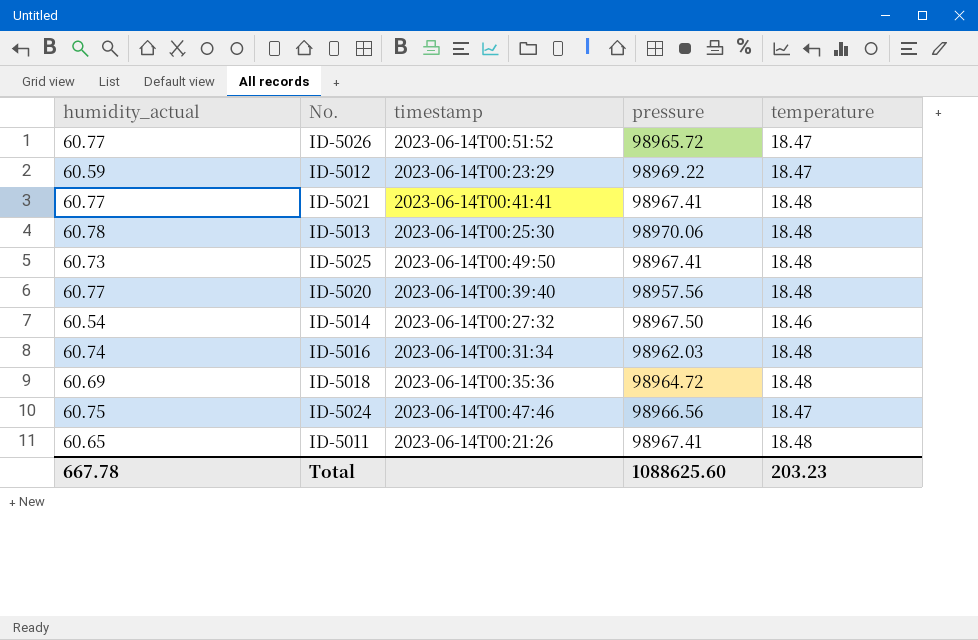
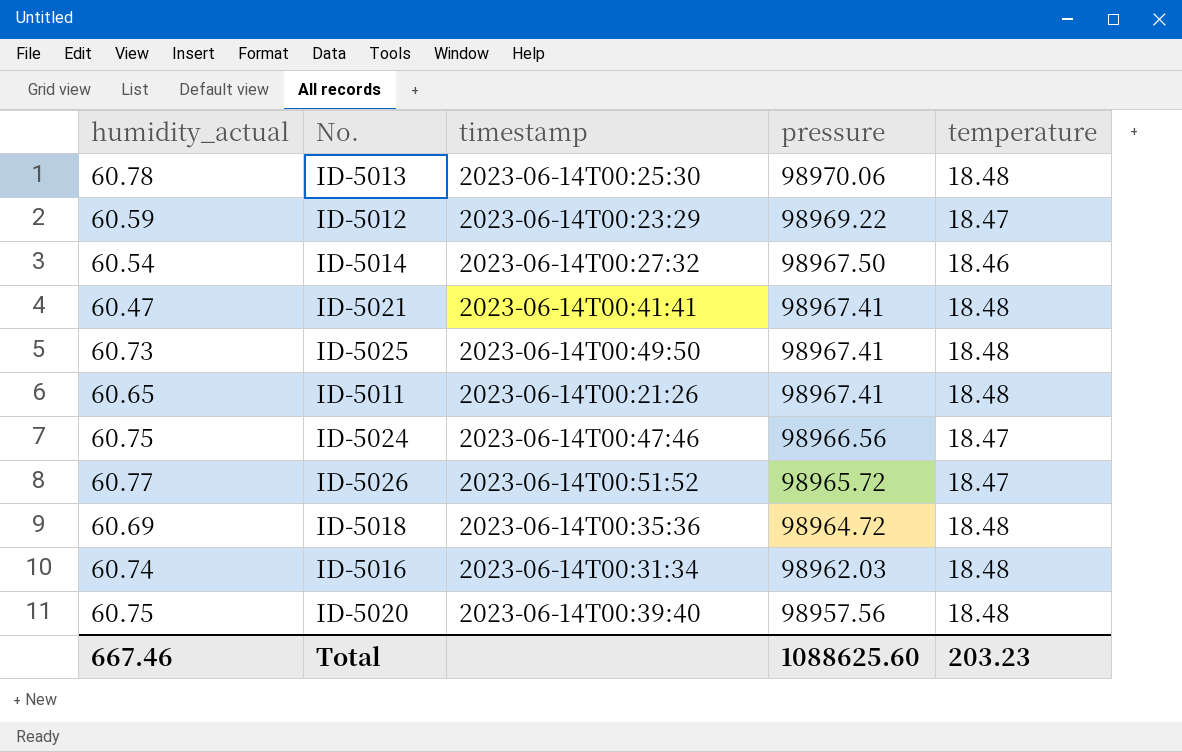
row order: none -> pressure descending
ID-5021 | humidity_actual: 60.77 -> 60.47
ID-5020 | humidity_actual: 60.77 -> 60.75
Total | humidity_actual: 667.78 -> 667.46

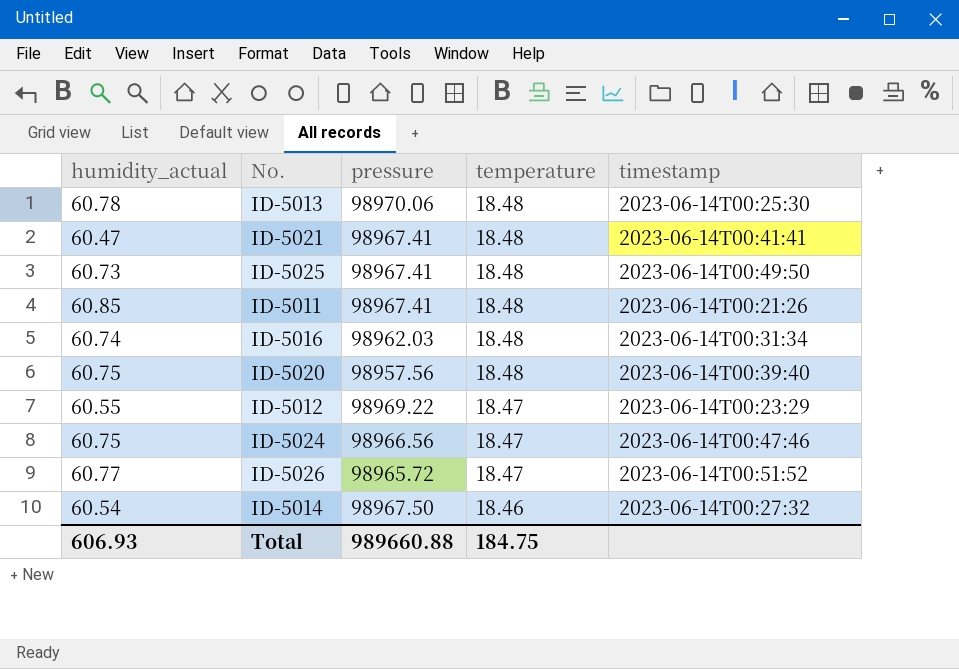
row order: pressure descending -> temperature descending
column timestamp | position: 3 -> 5
row ID-5018: 60.69 | 2023-06-14T00:35:36 | 98964.72 | 18.48 -> none
ID-5011 | humidity_actual: 60.65 -> 60.85
ID-5012 | humidity_actual: 60.59 -> 60.55
Total | humidity_actual: 667.46 -> 606.93
Total | pressure: 1088625.60 -> 989660.88
Total | temperature: 203.23 -> 184.75

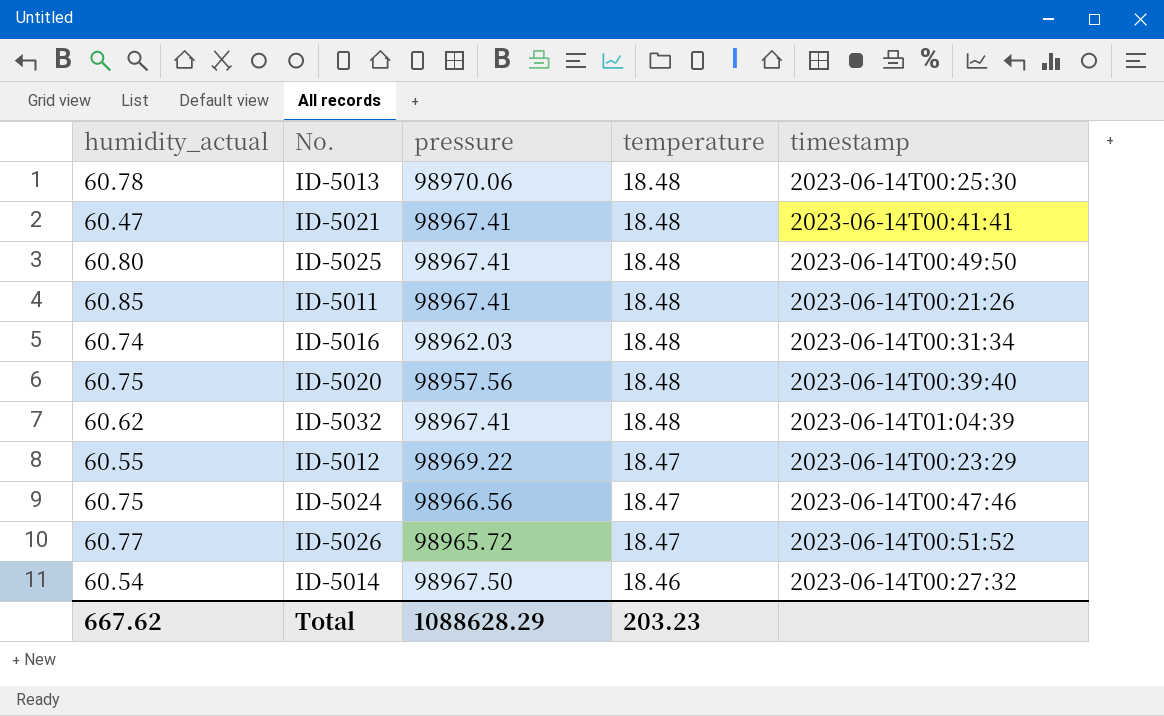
ID-5025 | humidity_actual: 60.73 -> 60.80
row ID-5032: none -> 60.62 | 98967.41 | 18.48 | 2023-06-14T01:04:39
Total | humidity_actual: 606.93 -> 667.62
Total | pressure: 989660.88 -> 1088628.29
Total | temperature: 184.75 -> 203.23

